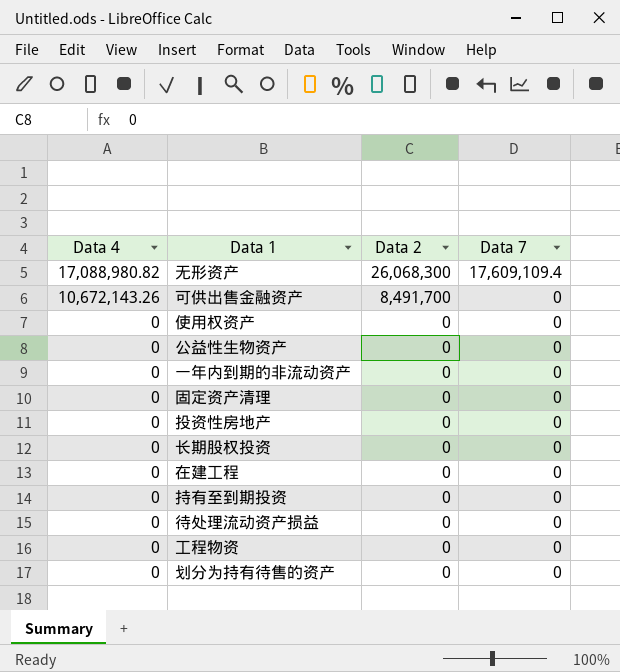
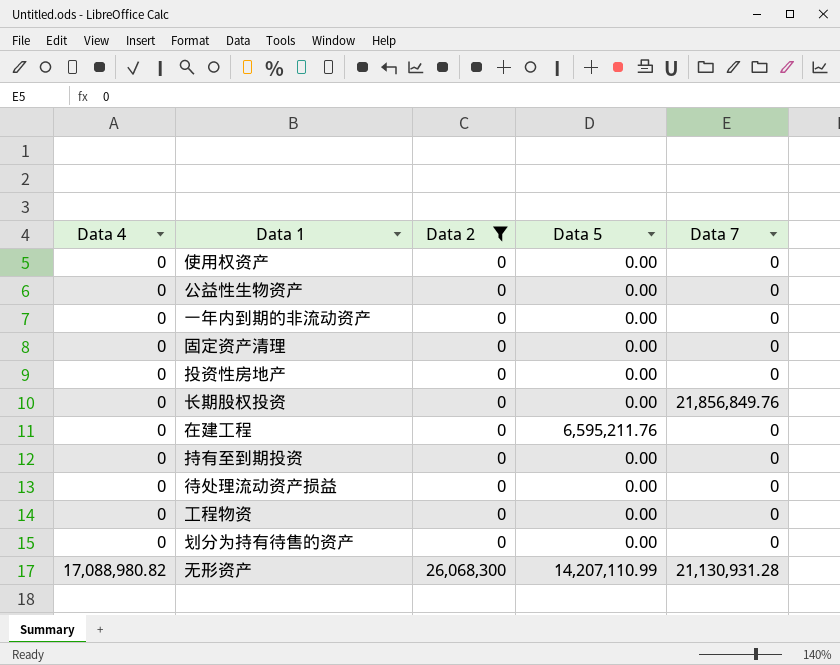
filter: none -> Data 2 != 8,491,700
row order: Data 4 descending -> Data 4 ascending
column Data 5 | position: none -> 4
长期股权投资 | Data 7: 0 -> 21,856,849.76
无形资产 | Data 7: 17,609,109.4 -> 21,130,931.28

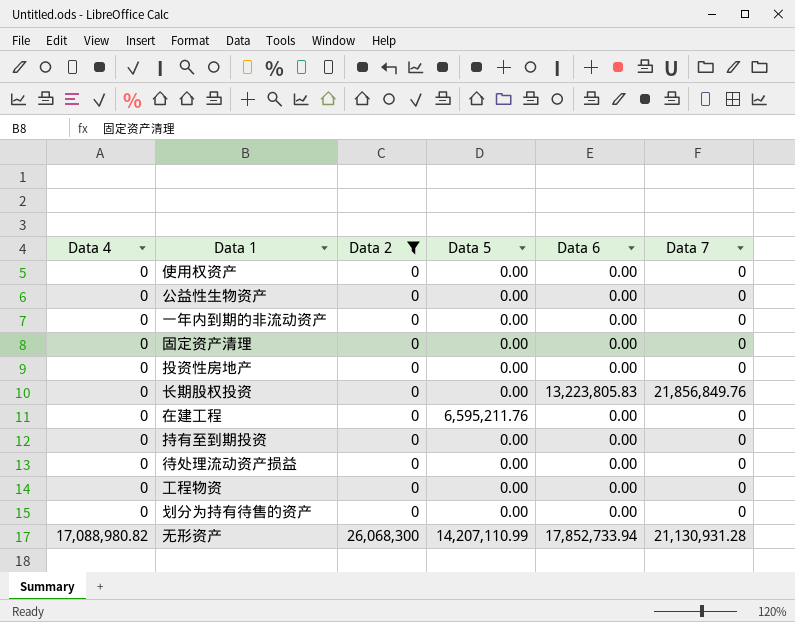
column Data 6 | position: none -> 5

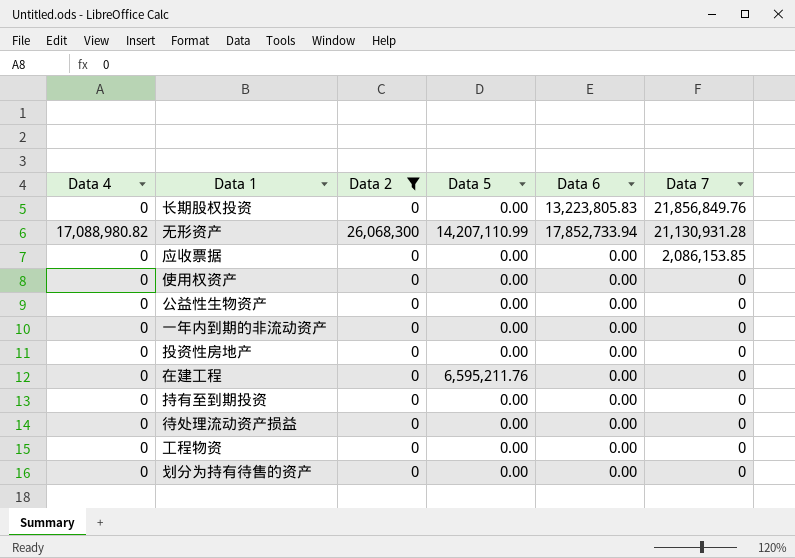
row order: Data 4 ascending -> Data 7 descending
row 固定资产清理: 0 | 0 | 0.00 | 0.00 | 0 -> none
row 应收票据: none -> 0 | 0 | 0.00 | 0.00 | 2,086,153.85

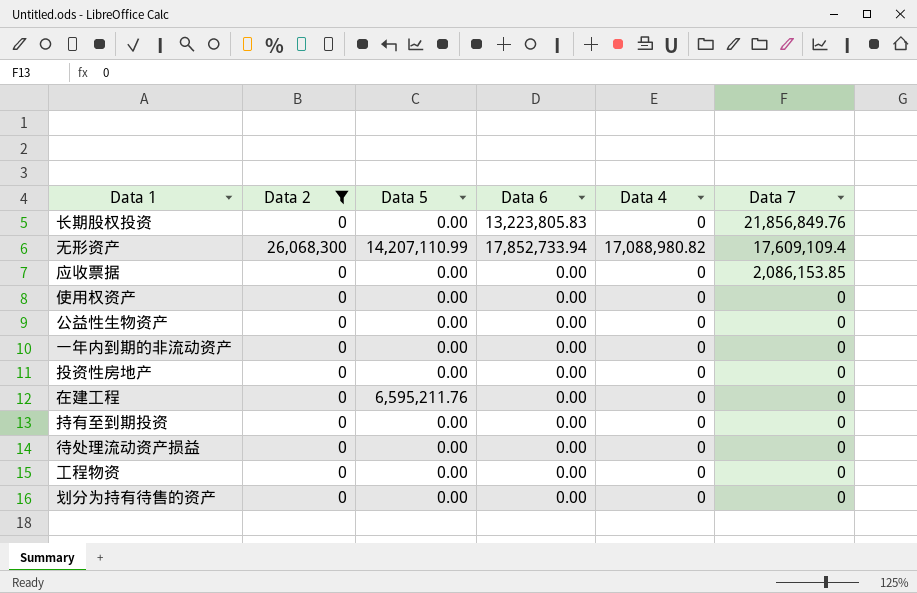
column Data 4 | position: 1 -> 5
无形资产 | Data 7: 21,130,931.28 -> 17,609,109.4

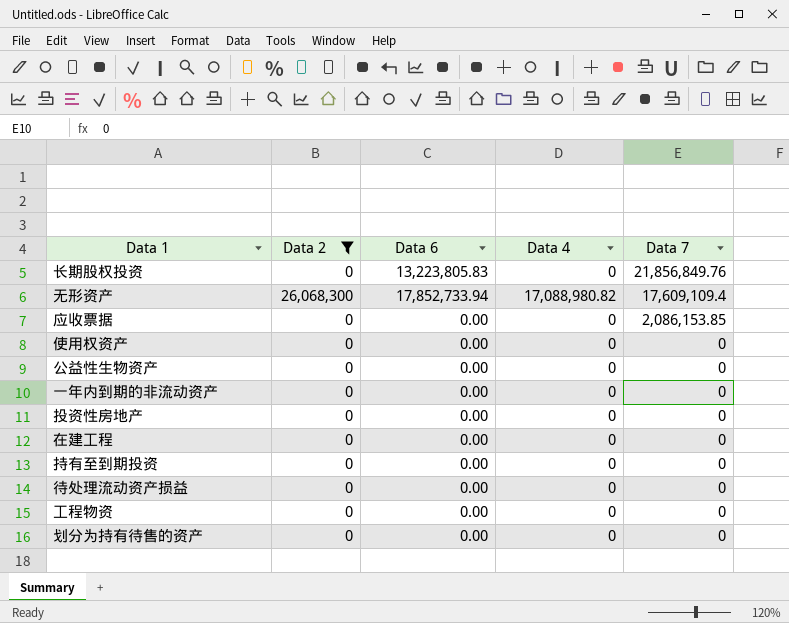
column Data 5 | position: 3 -> none

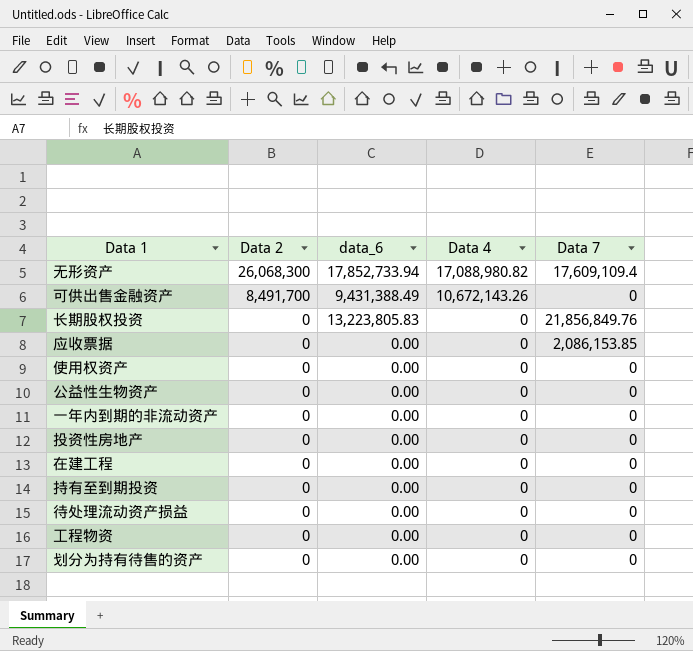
filter: Data 2 != 8,491,700 -> none
row order: Data 7 descending -> Data 2 descending
column name: Data 6 -> data_6

